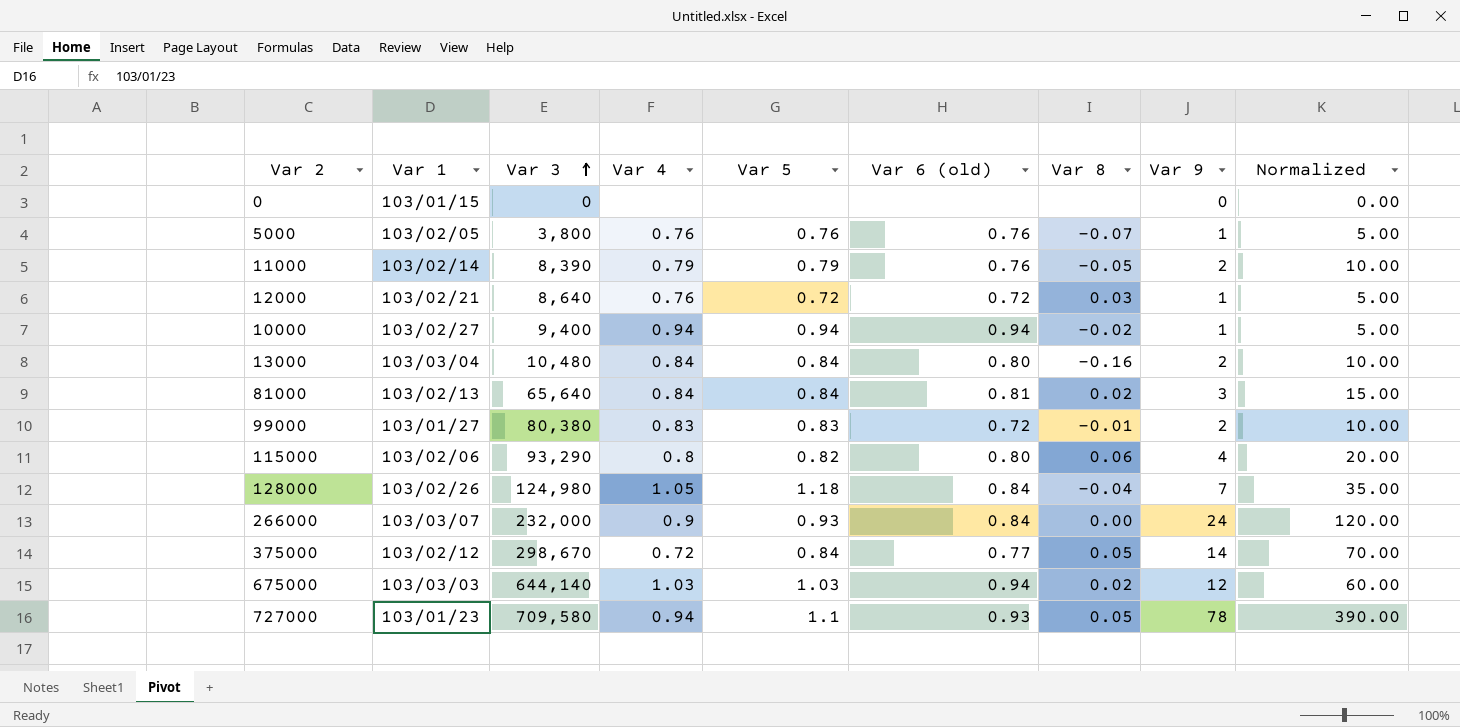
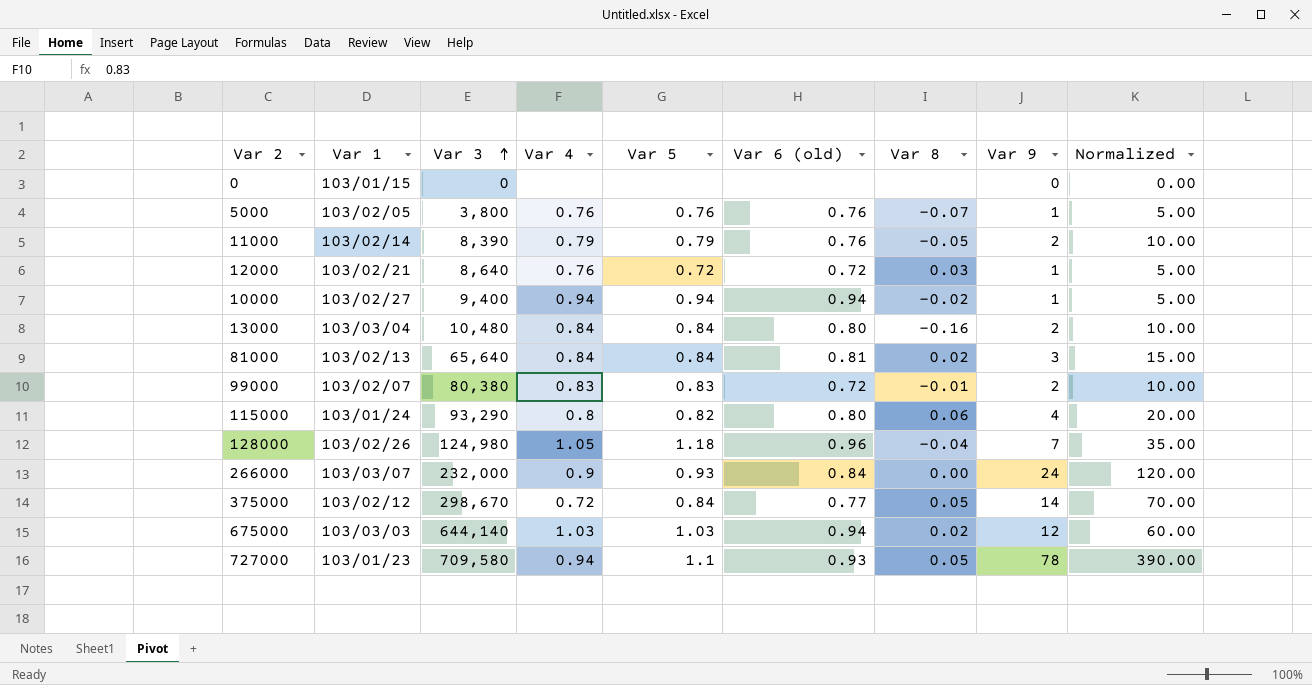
99000 | Var 1: 103/01/27 -> 103/02/07
115000 | Var 1: 103/02/06 -> 103/01/24
128000 | Var 6 (old): 0.84 -> 0.96

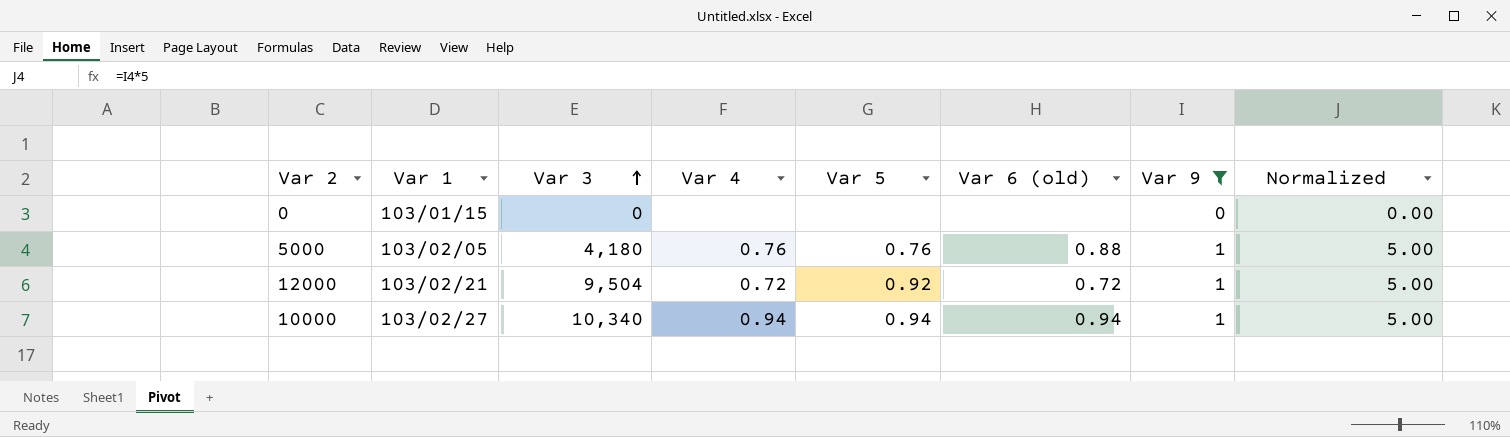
filter: none -> Var 9 <= 1
column Var 8 | position: 7 -> none
5000 | Var 3: 3,800 -> 4,180
5000 | Var 6 (old): 0.76 -> 0.88
12000 | Var 3: 8,640 -> 9,504
12000 | Var 4: 0.76 -> 0.72
12000 | Var 5: 0.72 -> 0.92
10000 | Var 3: 9,400 -> 10,340

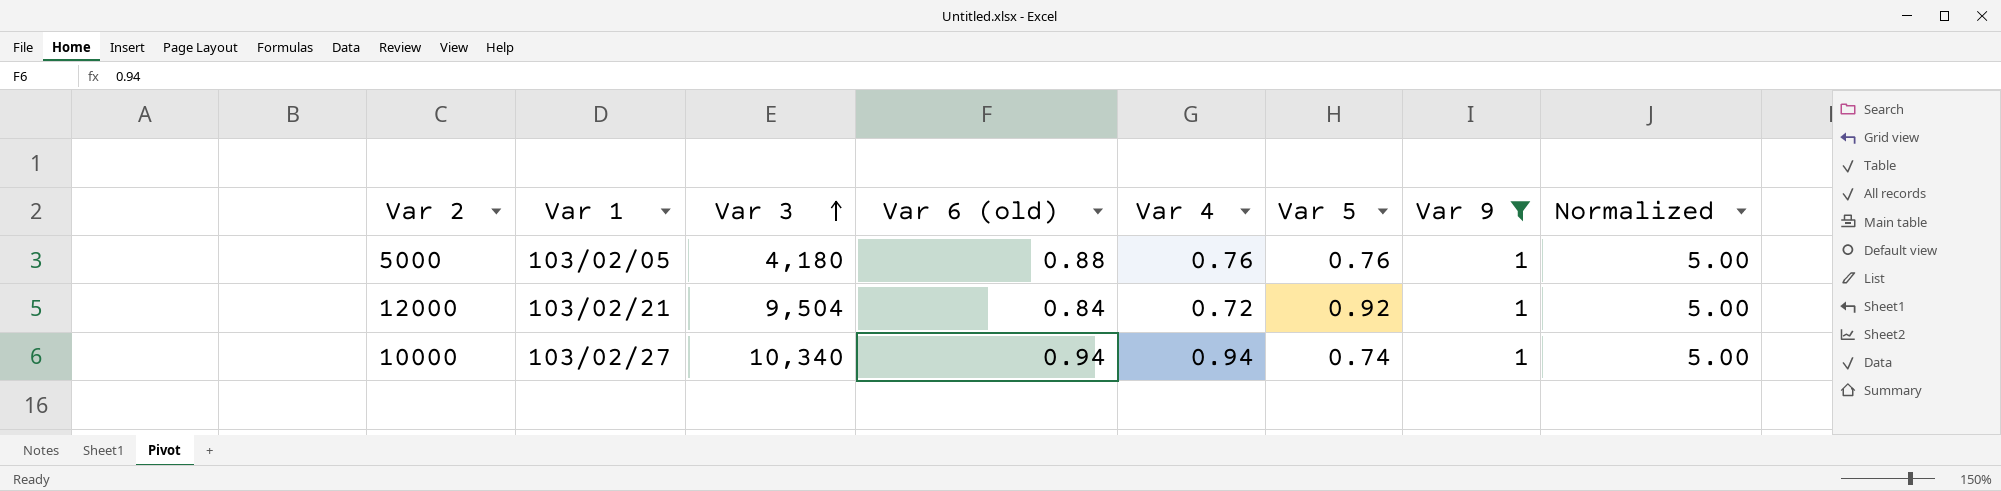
column Var 6 (old) | position: 6 -> 4
row 0: 103/01/15 | 0 | none | none | none | 0 | 0.00 -> none
12000 | Var 6 (old): 0.72 -> 0.84
10000 | Var 5: 0.94 -> 0.74

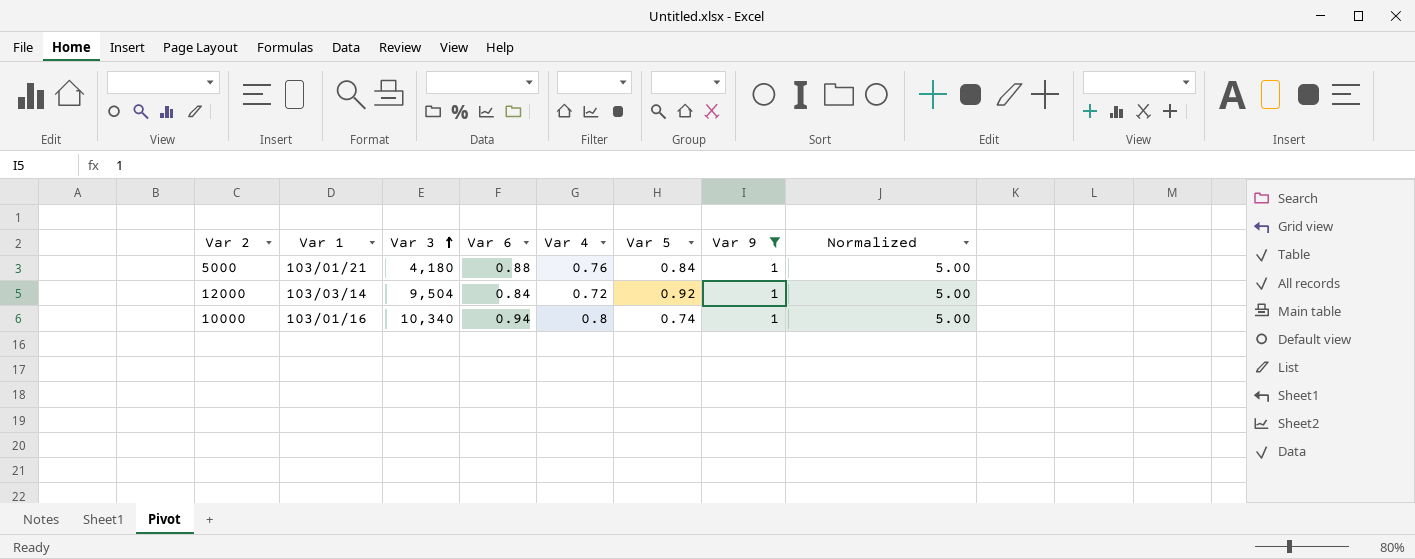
column name: Var 6 (old) -> Var 6
5000 | Var 1: 103/02/05 -> 103/01/21
5000 | Var 5: 0.76 -> 0.84
12000 | Var 1: 103/02/21 -> 103/03/14
10000 | Var 1: 103/02/27 -> 103/01/16
10000 | Var 4: 0.94 -> 0.8

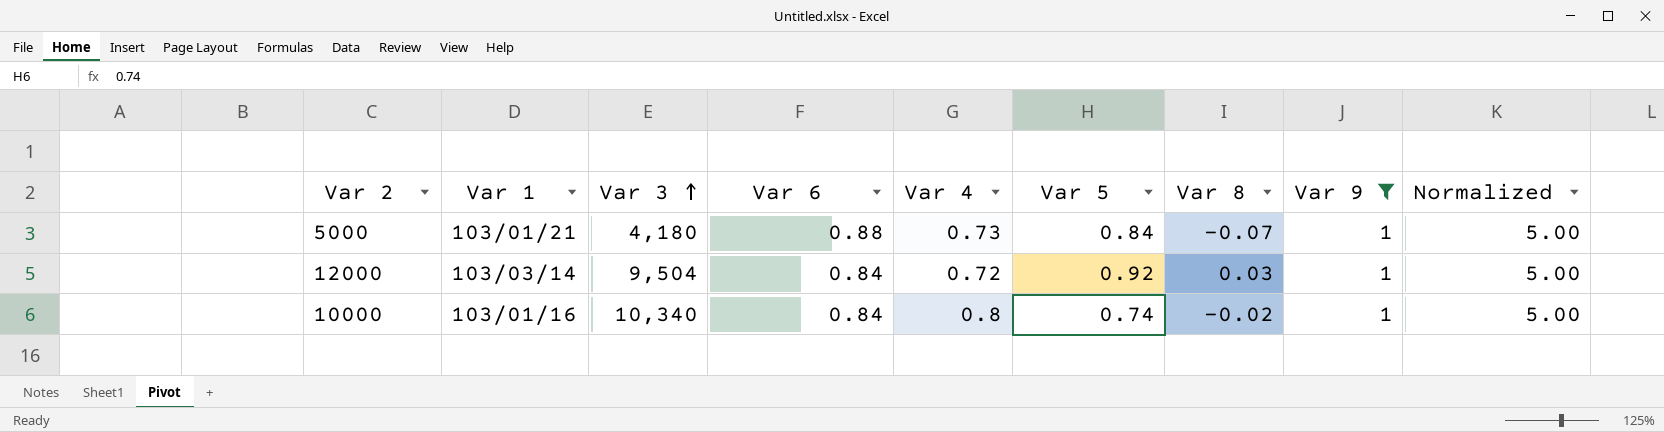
column Var 8 | position: none -> 7
5000 | Var 4: 0.76 -> 0.73
10000 | Var 6: 0.94 -> 0.84

